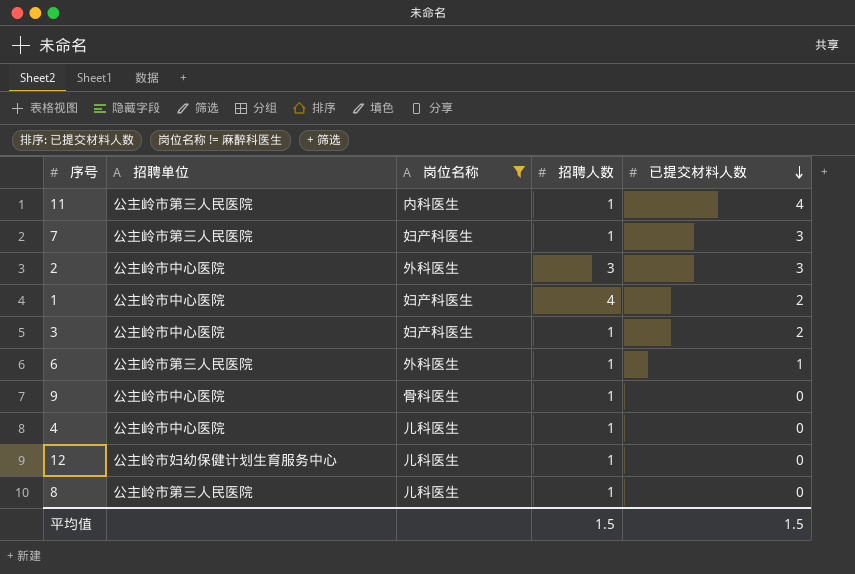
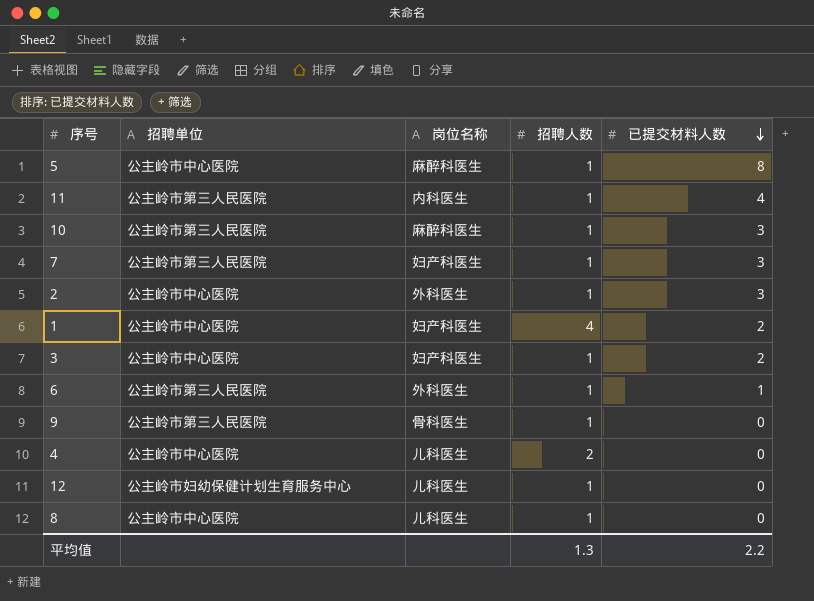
filter: 岗位名称 != 麻醉科医生 -> none
2 | 招聘人数: 3 -> 1
9 | 招聘单位: 公主岭市中心医院 -> 公主岭市第三人民医院
4 | 招聘人数: 1 -> 2
8 | 招聘单位: 公主岭市第三人民医院 -> 公主岭市中心医院
平均值 | 招聘人数: 1.5 -> 1.3
平均值 | 已提交材料人数: 1.5 -> 2.2

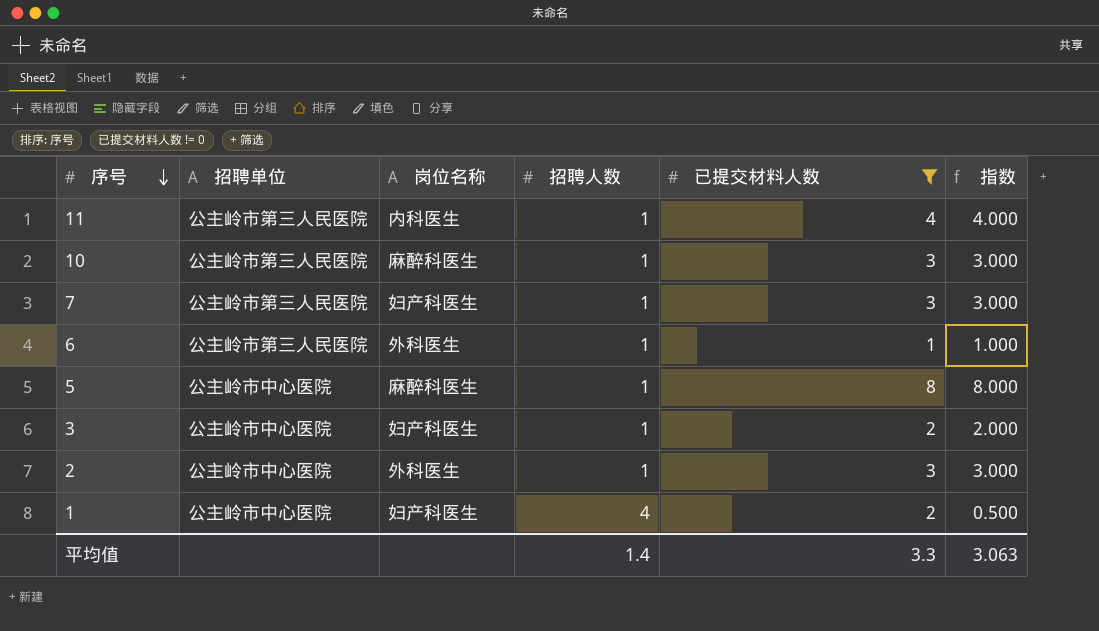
filter: none -> 已提交材料人数 != 0
row order: 已提交材料人数 descending -> 序号 descending
column 指数 | formula: none -> [已提交材料人数] / [招聘人数]
平均值 | 招聘人数: 1.3 -> 1.4
平均值 | 已提交材料人数: 2.2 -> 3.3

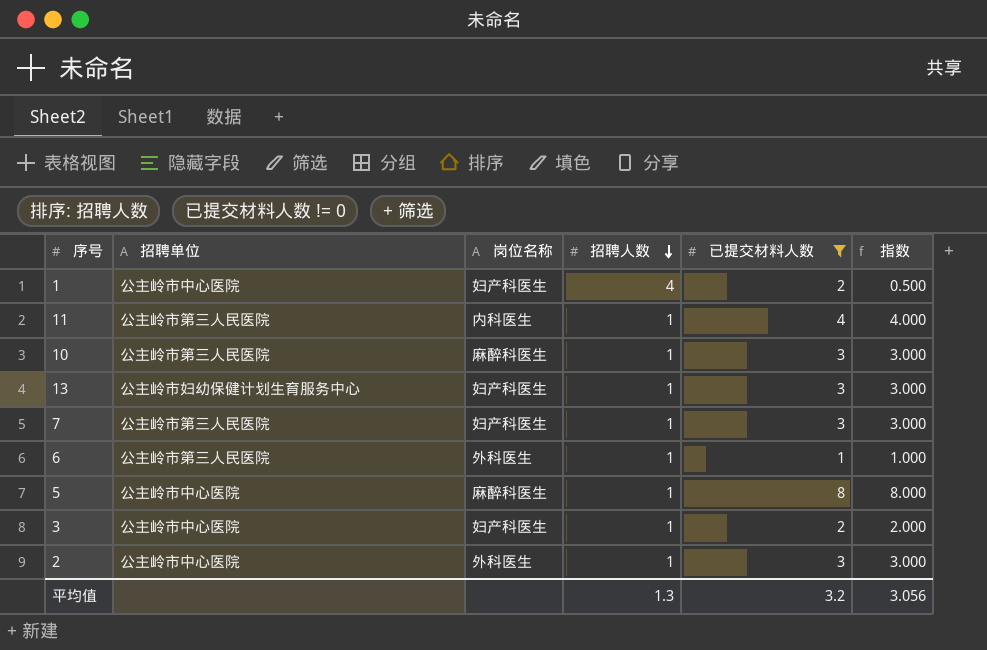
row order: 序号 descending -> 招聘人数 descending
row 13: none -> 公主岭市妇幼保健计划生育服务中心 | 妇产科医生 | 1 | 3 | 3.000
平均值 | 招聘人数: 1.4 -> 1.3
平均值 | 已提交材料人数: 3.3 -> 3.2
平均值 | 指数: 3.063 -> 3.056

